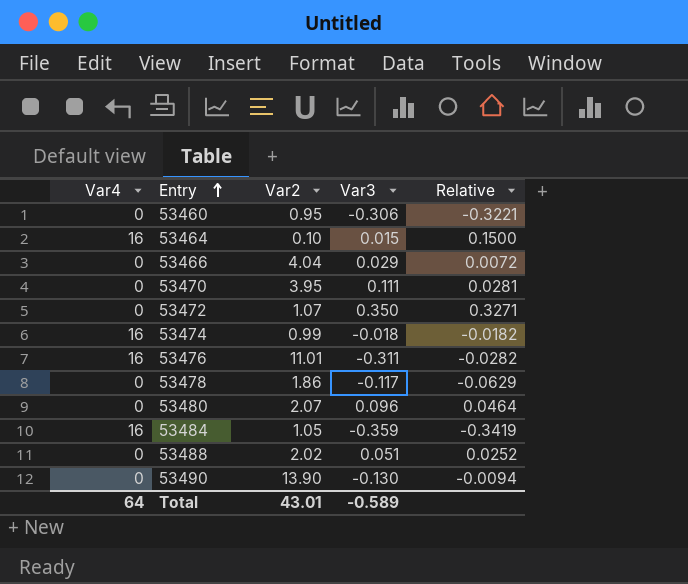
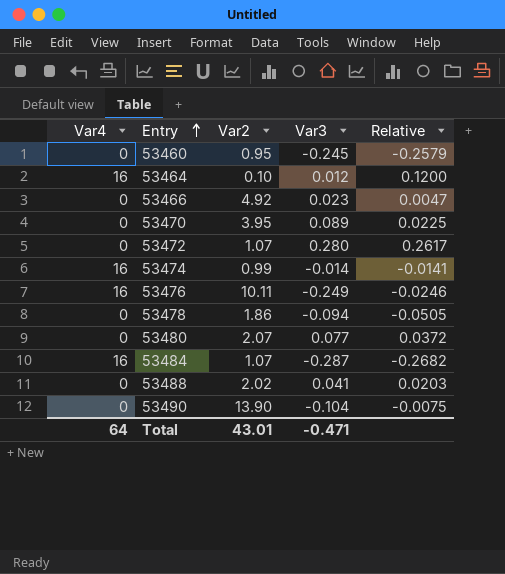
53460 | Var3: -0.306 -> -0.245
53460 | Relative: -0.3221 -> -0.2579
53464 | Var3: 0.015 -> 0.012
53464 | Relative: 0.1500 -> 0.1200
53466 | Var2: 4.04 -> 4.92
53466 | Var3: 0.029 -> 0.023
53466 | Relative: 0.0072 -> 0.0047
53470 | Var3: 0.111 -> 0.089
53470 | Relative: 0.0281 -> 0.0225
53472 | Var3: 0.350 -> 0.280
53472 | Relative: 0.3271 -> 0.2617
53474 | Var3: -0.018 -> -0.014
53474 | Relative: -0.0182 -> -0.0141
53476 | Var2: 11.01 -> 10.11
53476 | Var3: -0.311 -> -0.249
53476 | Relative: -0.0282 -> -0.0246
53478 | Var3: -0.117 -> -0.094
53478 | Relative: -0.0629 -> -0.0505
53480 | Var3: 0.096 -> 0.077
53480 | Relative: 0.0464 -> 0.0372
53484 | Var2: 1.05 -> 1.07
53484 | Var3: -0.359 -> -0.287
53484 | Relative: -0.3419 -> -0.2682
53488 | Var3: 0.051 -> 0.041
53488 | Relative: 0.0252 -> 0.0203
53490 | Var3: -0.130 -> -0.104
53490 | Relative: -0.0094 -> -0.0075
Total | Var3: -0.589 -> -0.471

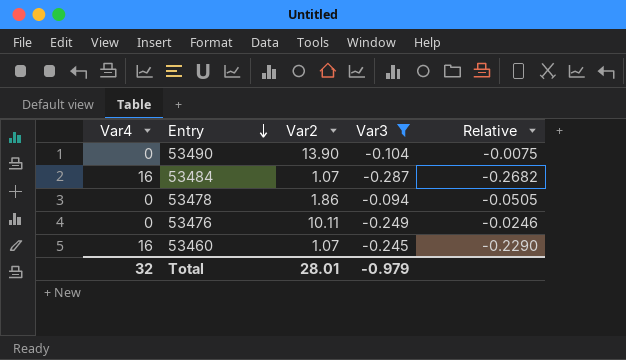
filter: none -> Var3 <= -0.094
row order: Entry ascending -> Entry descending
53476 | Var4: 16 -> 0
53460 | Var4: 0 -> 16
53460 | Var2: 0.95 -> 1.07
53460 | Relative: -0.2579 -> -0.2290
Total | Var4: 64 -> 32
Total | Var2: 43.01 -> 28.01
Total | Var3: -0.471 -> -0.979

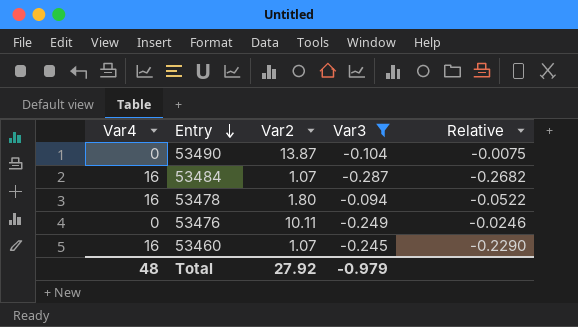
53490 | Var2: 13.90 -> 13.87
53478 | Var4: 0 -> 16
53478 | Var2: 1.86 -> 1.80
53478 | Relative: -0.0505 -> -0.0522
Total | Var4: 32 -> 48
Total | Var2: 28.01 -> 27.92

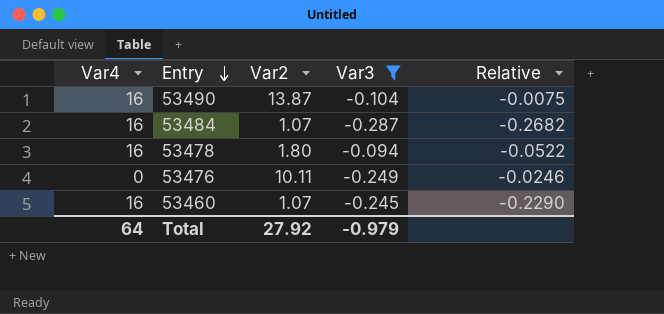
53490 | Var4: 0 -> 16
Total | Var4: 48 -> 64

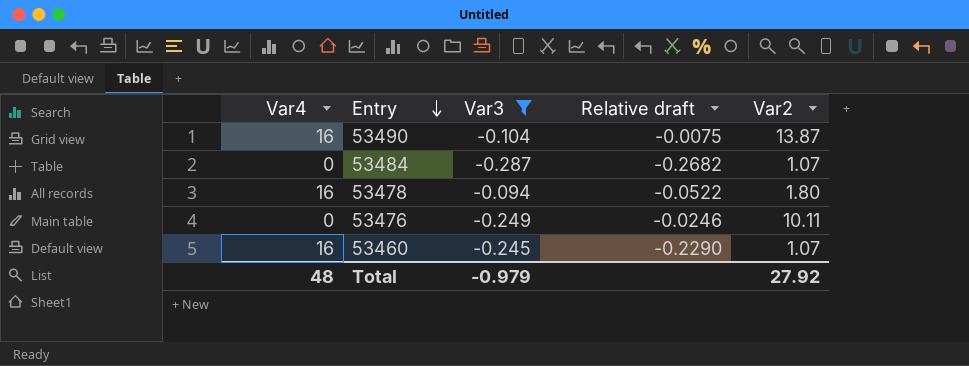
column name: Relative -> Relative draft
column Var2 | position: 3 -> 5
53484 | Var4: 16 -> 0
Total | Var4: 64 -> 48

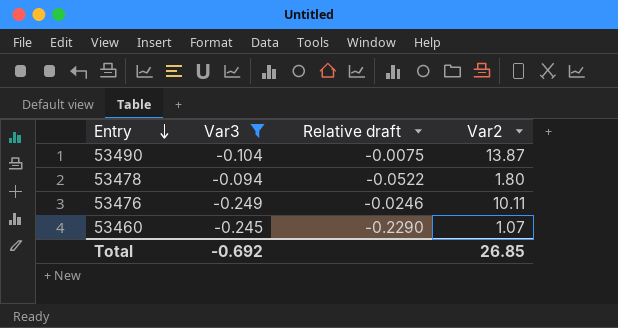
column Var4 | position: 1 -> none
row 53484: 0 | -0.287 | -0.2682 | 1.07 -> none
Total | Var3: -0.979 -> -0.692
Total | Var2: 27.92 -> 26.85

